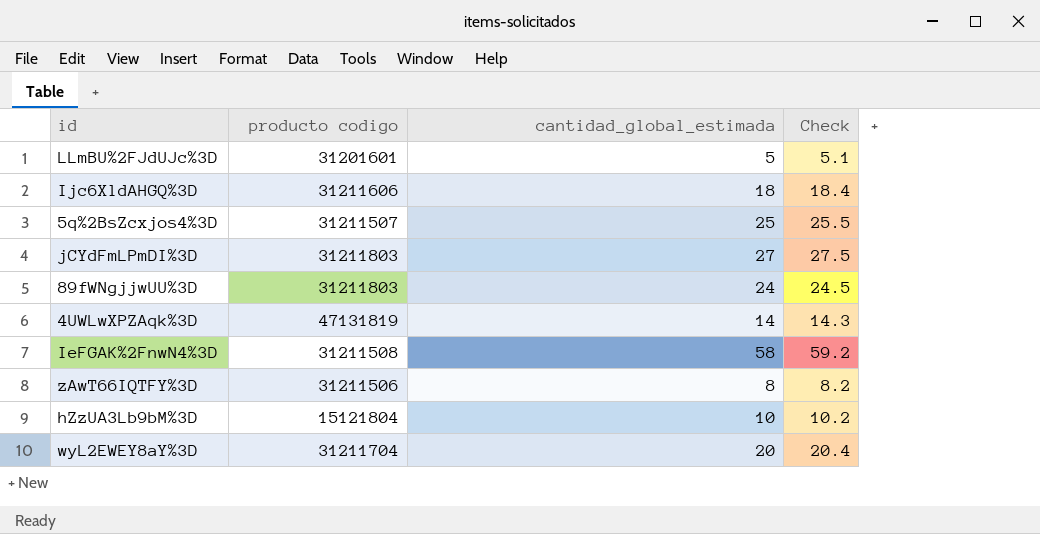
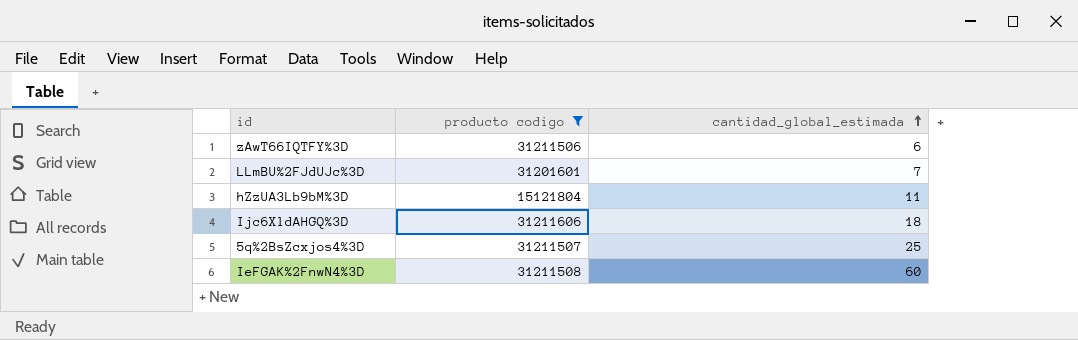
filter: none -> producto codigo <= 31211606
row order: none -> cantidad_global_estimada ascending
column Check | formula: [cantidad_global_estimada] * 1.02 -> none
zAwT66IQTFY%3D | cantidad_global_estimada: 8 -> 6
LLmBU%2FJdUJc%3D | cantidad_global_estimada: 5 -> 7
hZzUA3Lb9bM%3D | cantidad_global_estimada: 10 -> 11
IeFGAK%2FnwN4%3D | cantidad_global_estimada: 58 -> 60

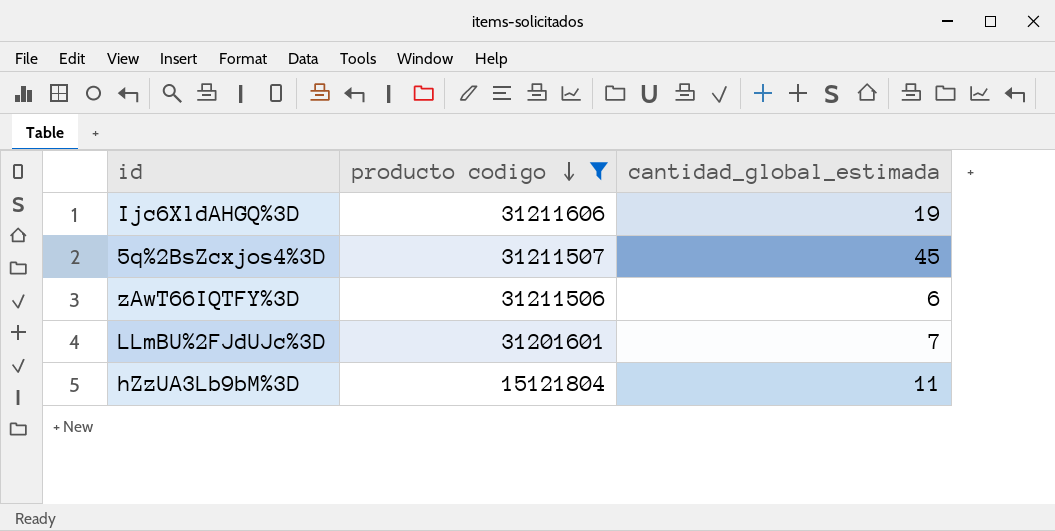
row order: cantidad_global_estimada ascending -> producto codigo descending
row IeFGAK%2FnwN4%3D: 31211508 | 60 -> none
Ijc6XldAHGQ%3D | cantidad_global_estimada: 18 -> 19
5q%2BsZcxjos4%3D | cantidad_global_estimada: 25 -> 45

